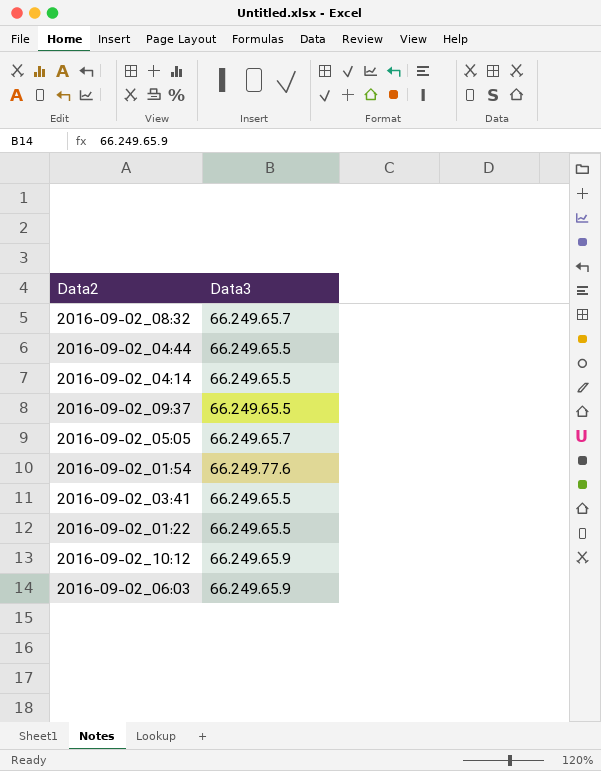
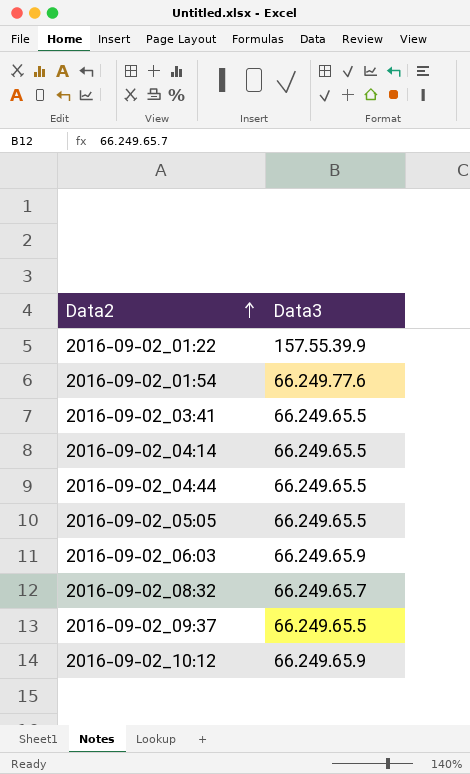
row order: none -> Data2 ascending
2016-09-02_01:22 | Data3: 66.249.65.5 -> 157.55.39.9
2016-09-02_05:05 | Data3: 66.249.65.7 -> 66.249.65.5

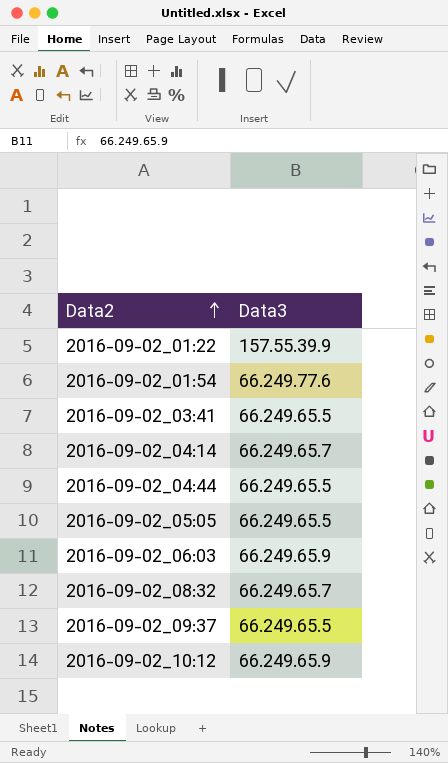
2016-09-02_04:14 | Data3: 66.249.65.5 -> 66.249.65.7

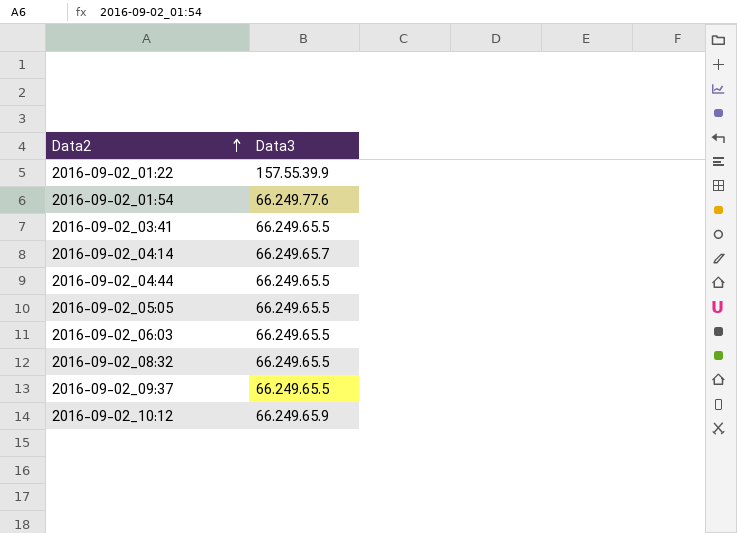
2016-09-02_06:03 | Data3: 66.249.65.9 -> 66.249.65.5
2016-09-02_08:32 | Data3: 66.249.65.7 -> 66.249.65.5

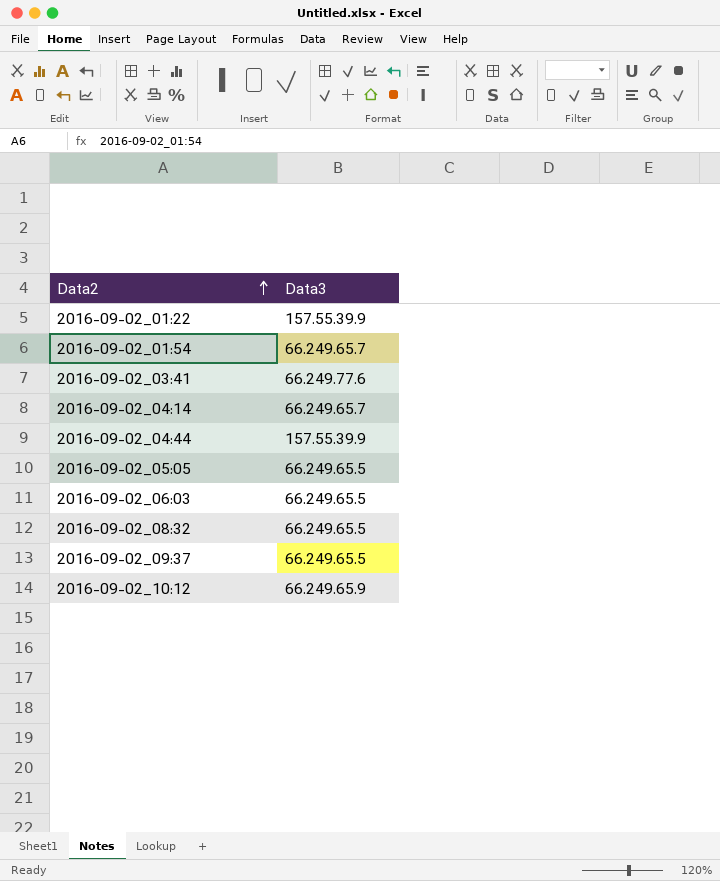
2016-09-02_01:54 | Data3: 66.249.77.6 -> 66.249.65.7
2016-09-02_03:41 | Data3: 66.249.65.5 -> 66.249.77.6
2016-09-02_04:44 | Data3: 66.249.65.5 -> 157.55.39.9

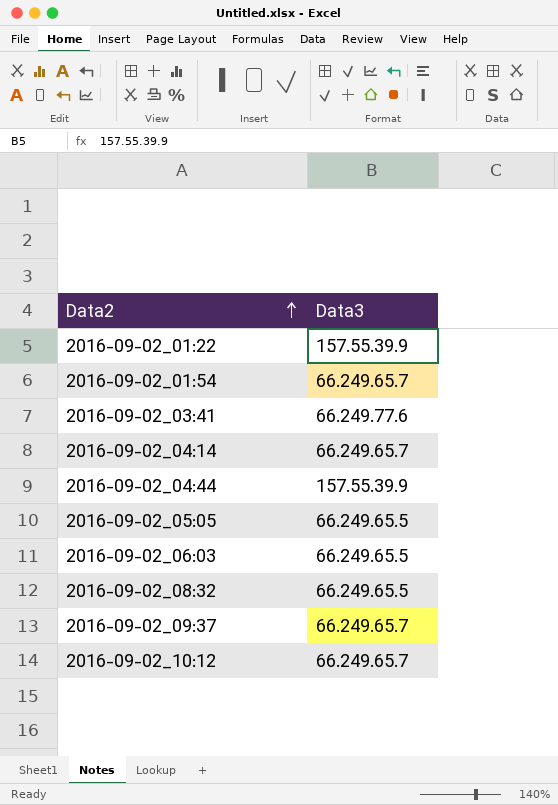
2016-09-02_09:37 | Data3: 66.249.65.5 -> 66.249.65.7
2016-09-02_10:12 | Data3: 66.249.65.9 -> 66.249.65.7

